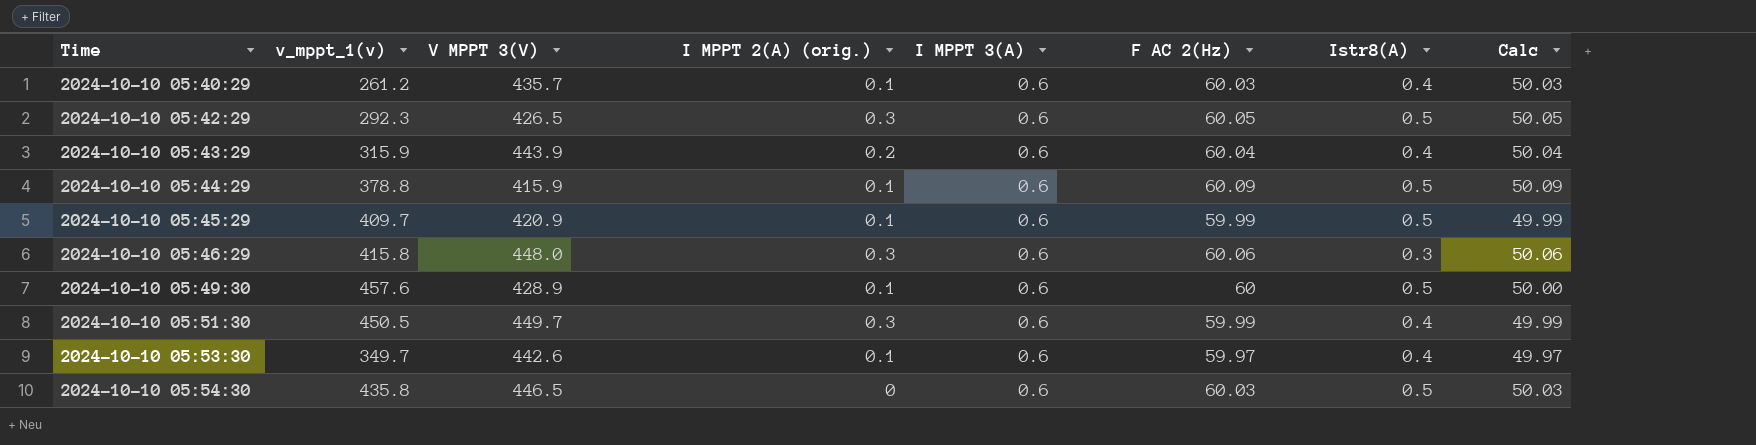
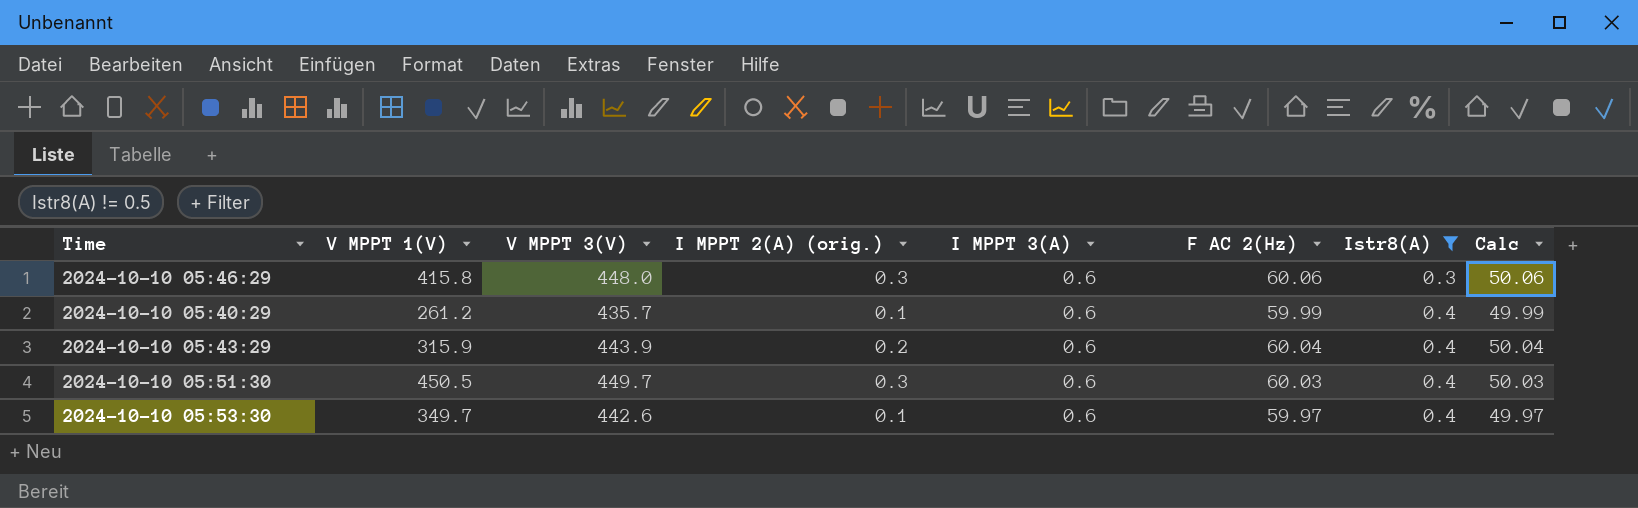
filter: none -> Istr8(A) != 0.5
row order: Time ascending -> Istr8(A) ascending
column name: v_mppt_1(v) -> V MPPT 1(V)
2024-10-10 05:40:29 | F AC 2(Hz): 60.03 -> 59.99
2024-10-10 05:40:29 | Calc: 50.03 -> 49.99
2024-10-10 05:51:30 | F AC 2(Hz): 59.99 -> 60.03
2024-10-10 05:51:30 | Calc: 49.99 -> 50.03

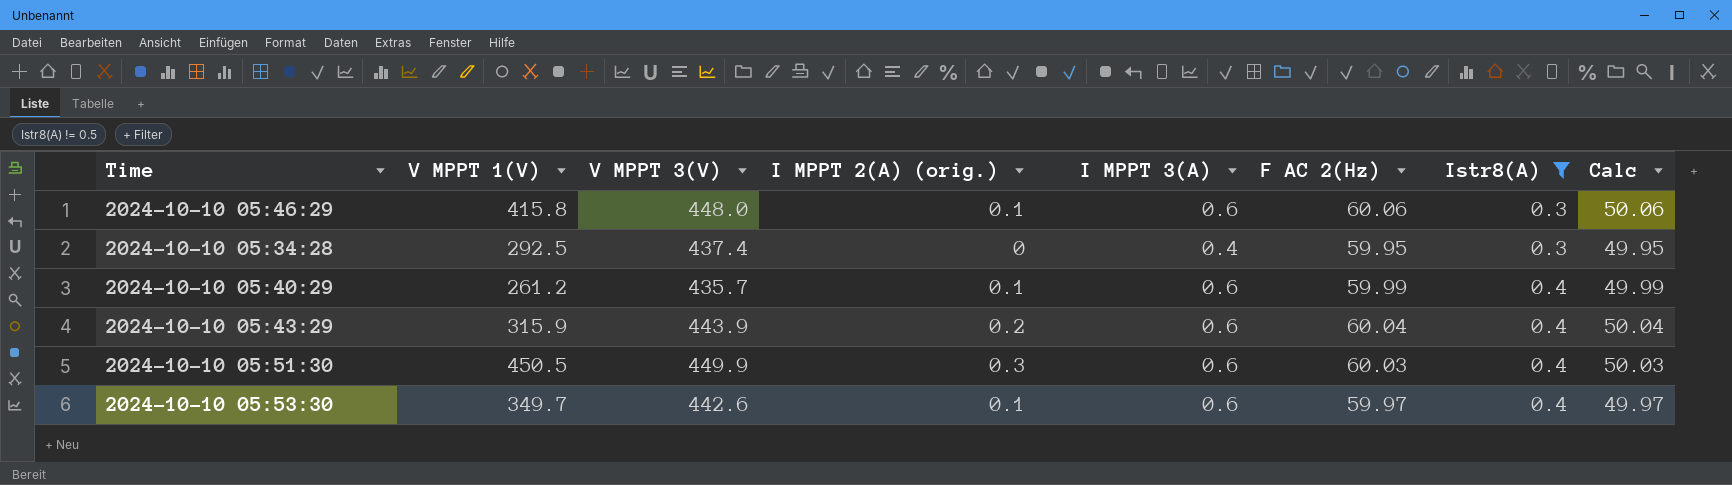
2024-10-10 05:46:29 | I MPPT 2(A) (orig.): 0.3 -> 0.1
row 2024-10-10 05:34:28: none -> 292.5 | 437.4 | 0 | 0.4 | 59.95 | 0.3 | 49.95
2024-10-10 05:51:30 | V MPPT 3(V): 449.7 -> 449.9

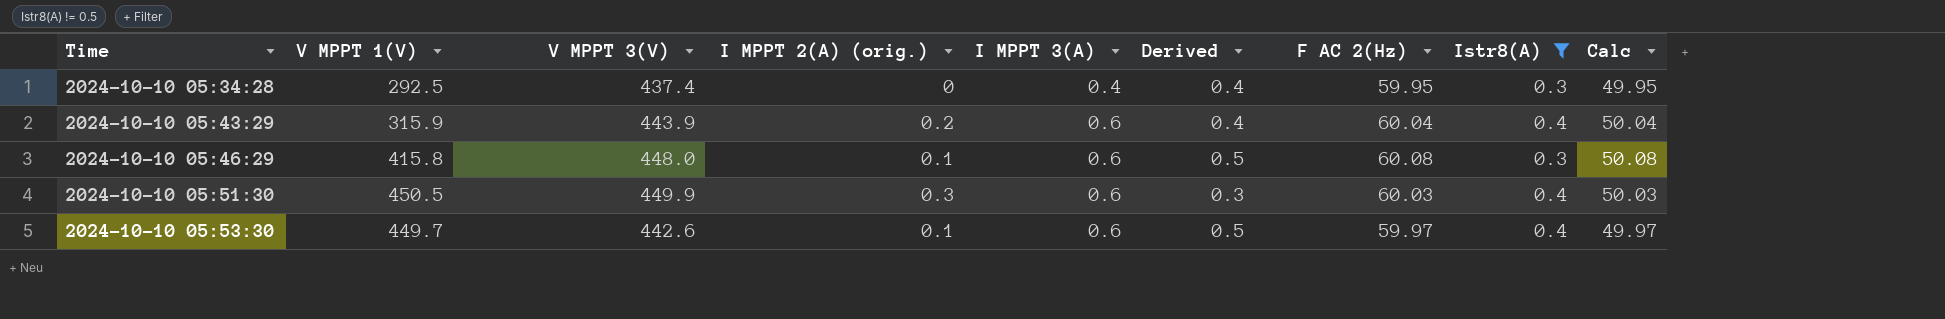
row order: Istr8(A) ascending -> Time ascending
column Derived | formula: none -> [I MPPT 3(A)] - [I MPPT 2(A) (orig.)]
row 2024-10-10 05:40:29: 261.2 | 435.7 | 0.1 | 0.6 | 59.99 | 0.4 | 49.99 -> none
2024-10-10 05:46:29 | F AC 2(Hz): 60.06 -> 60.08
2024-10-10 05:46:29 | Calc: 50.06 -> 50.08
2024-10-10 05:53:30 | V MPPT 1(V): 349.7 -> 449.7

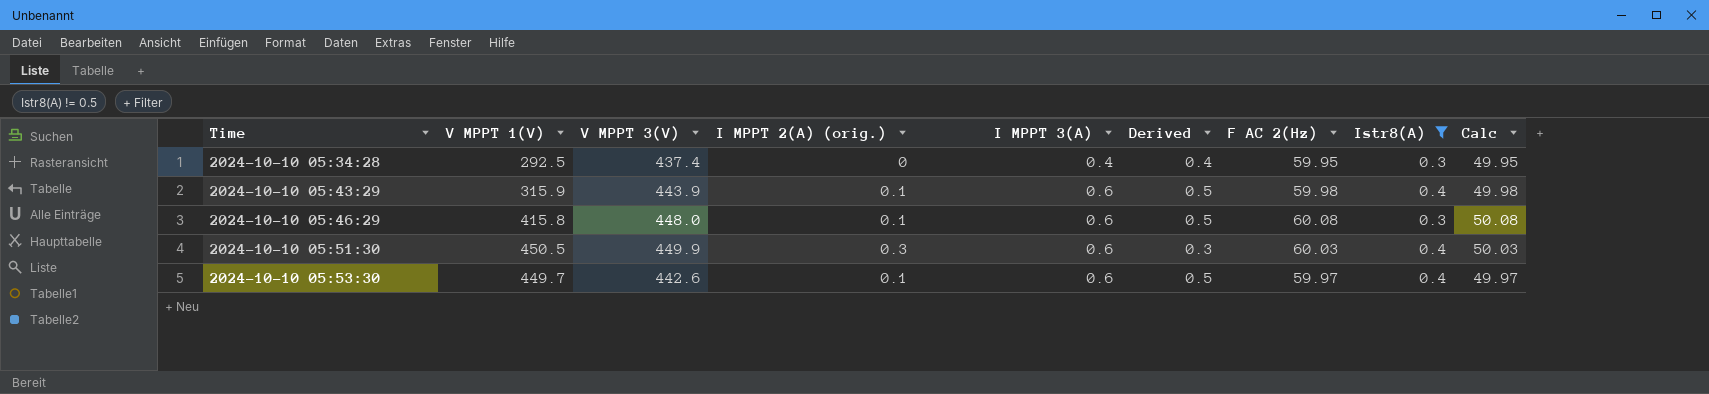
2024-10-10 05:43:29 | I MPPT 2(A) (orig.): 0.2 -> 0.1
2024-10-10 05:43:29 | Derived: 0.4 -> 0.5
2024-10-10 05:43:29 | F AC 2(Hz): 60.04 -> 59.98
2024-10-10 05:43:29 | Calc: 50.04 -> 49.98

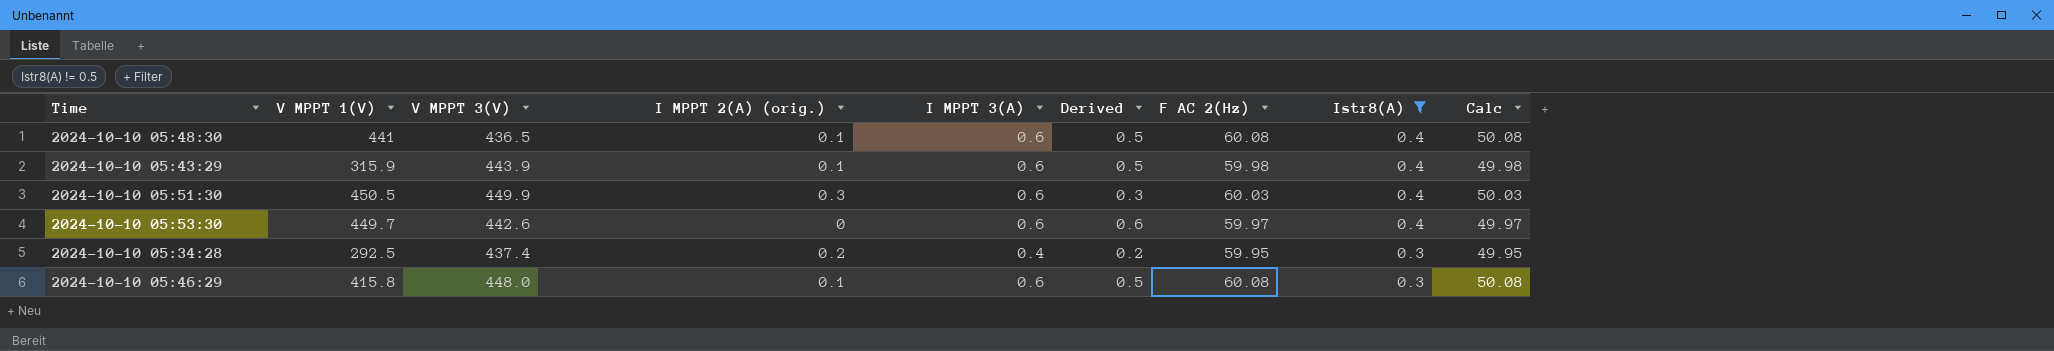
row order: Time ascending -> Istr8(A) descending
row 2024-10-10 05:48:30: none -> 441 | 436.5 | 0.1 | 0.6 | 0.5 | 60.08 | 0.4 | 50.08
2024-10-10 05:53:30 | I MPPT 2(A) (orig.): 0.1 -> 0
2024-10-10 05:53:30 | Derived: 0.5 -> 0.6
2024-10-10 05:34:28 | I MPPT 2(A) (orig.): 0 -> 0.2
2024-10-10 05:34:28 | Derived: 0.4 -> 0.2

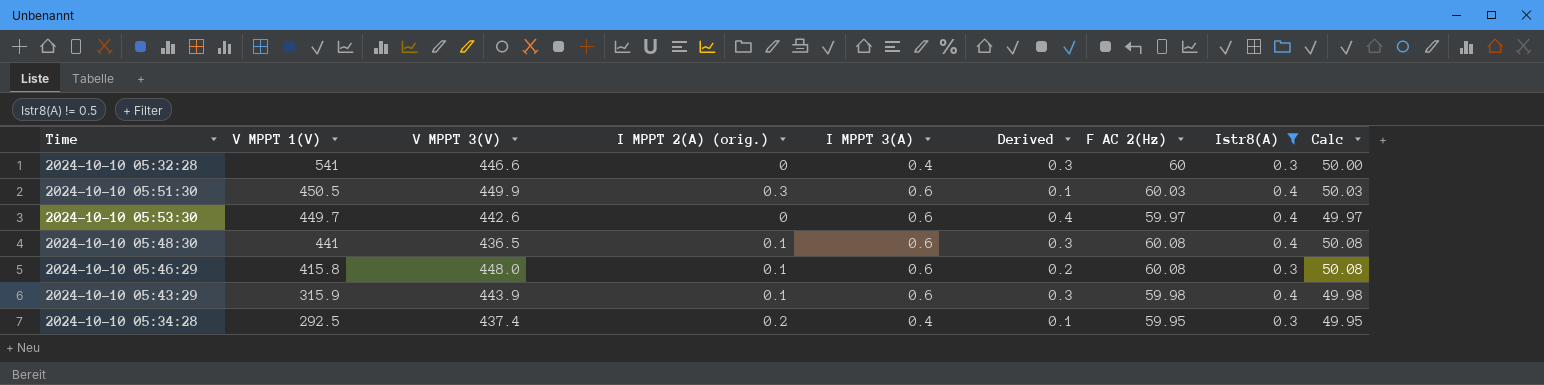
row order: Istr8(A) descending -> V MPPT 1(V) descending
column Derived | formula: [I MPPT 3(A)] - [I MPPT 2(A) (orig.)] -> [Istr8(A)] - [I MPPT 2(A) (orig.)]
row 2024-10-10 05:32:28: none -> 541 | 446.6 | 0 | 0.4 | 0.3 | 60 | 0.3 | 50.00

